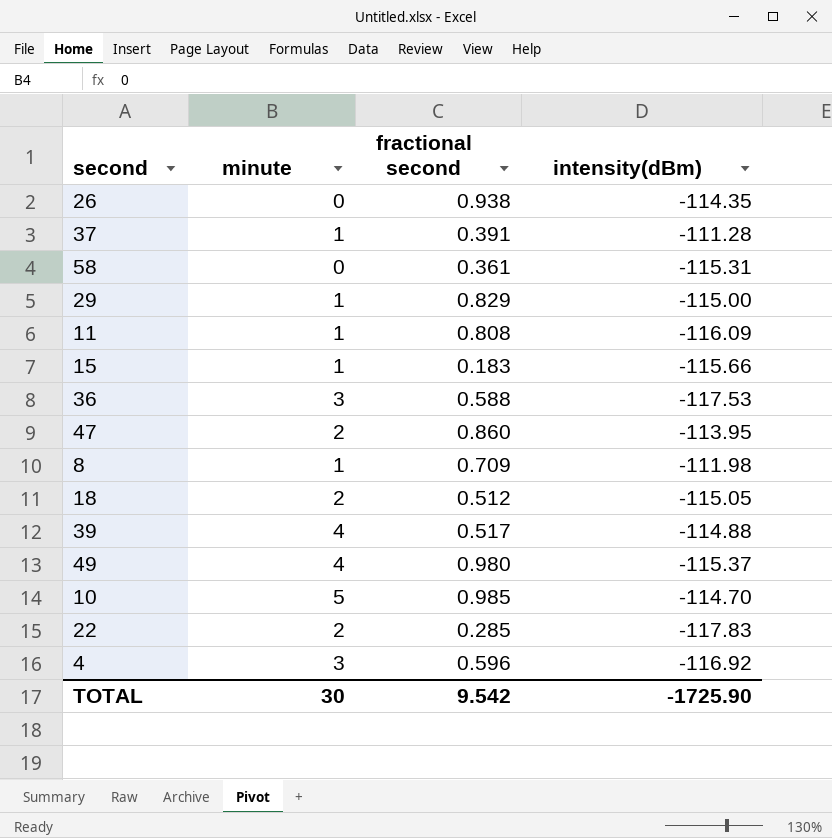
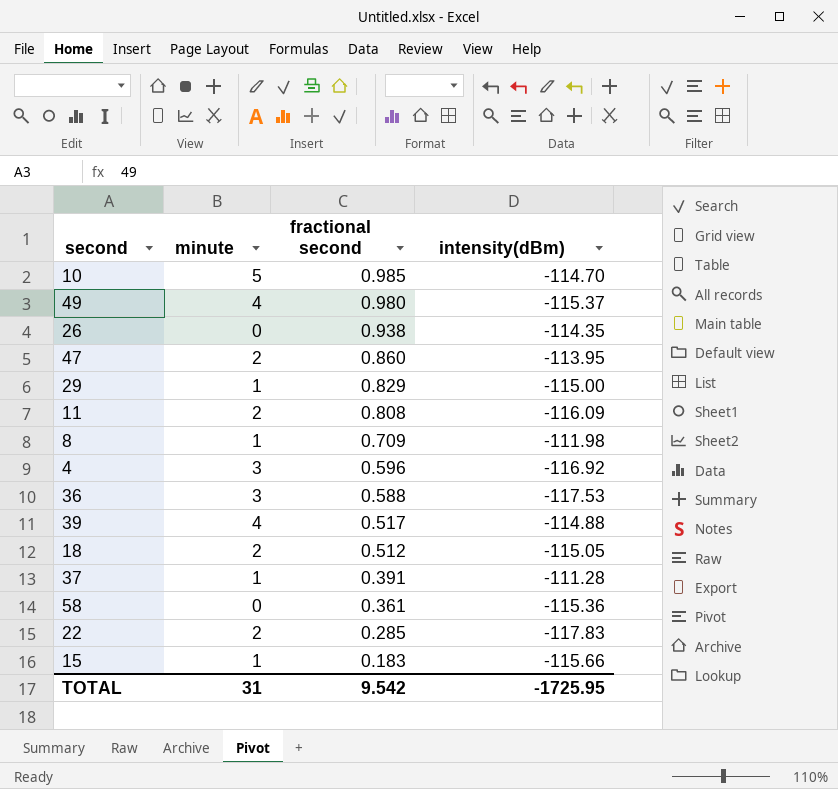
row order: none -> fractional second descending
11 | minute: 1 -> 2
58 | intensity(dBm): -115.31 -> -115.36
TOTAL | minute: 30 -> 31
TOTAL | intensity(dBm): -1725.90 -> -1725.95

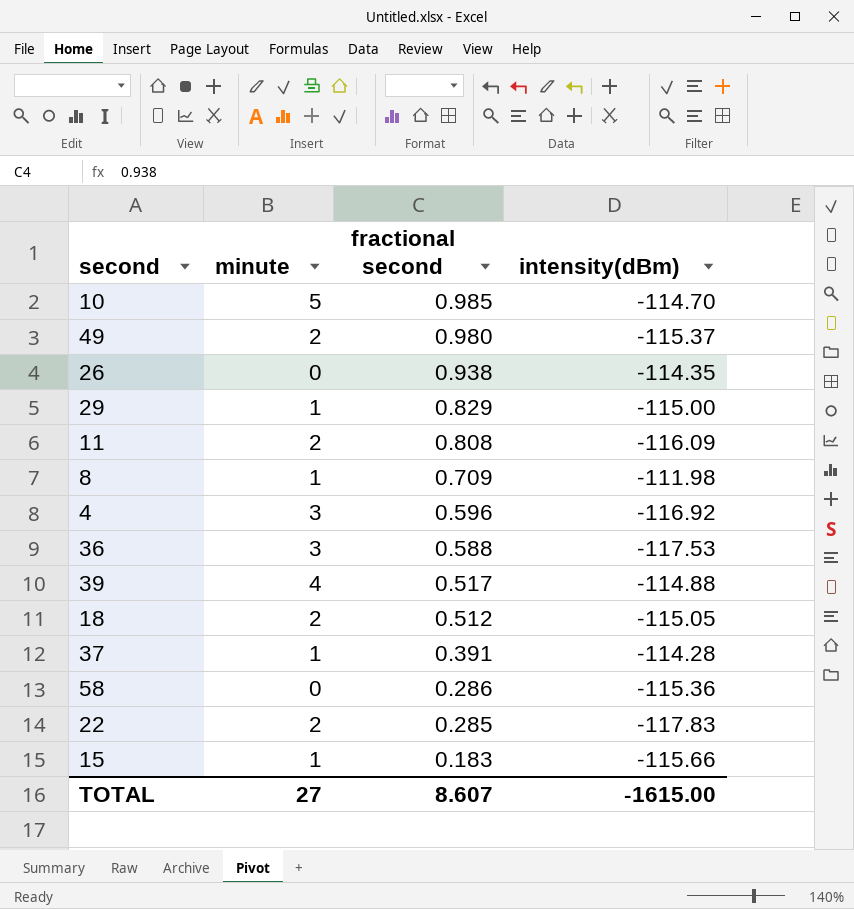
row 47: 2 | 0.860 | -113.95 -> none
49 | minute: 4 -> 2
37 | intensity(dBm): -111.28 -> -114.28
58 | fractional second: 0.361 -> 0.286
TOTAL | minute: 31 -> 27
TOTAL | fractional second: 9.542 -> 8.607
TOTAL | intensity(dBm): -1725.95 -> -1615.00

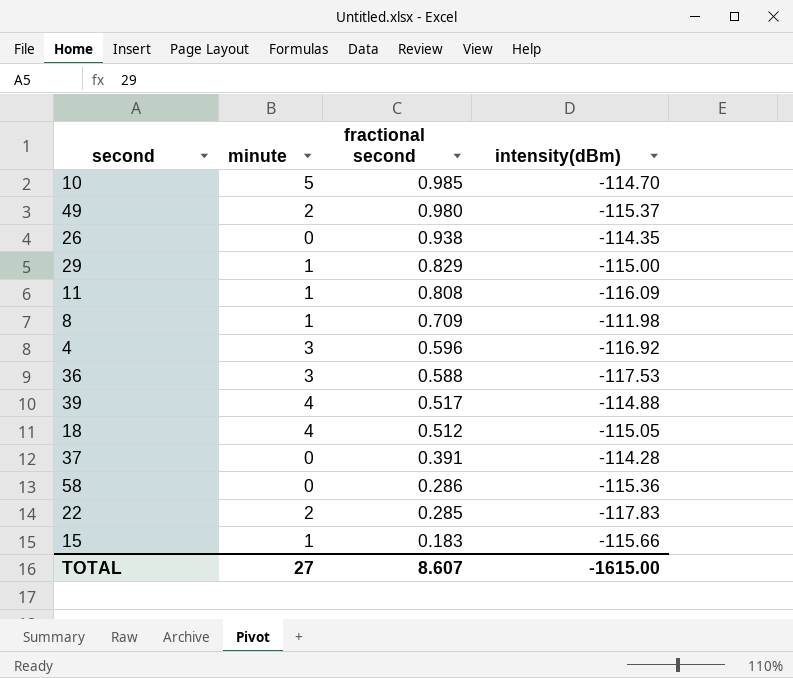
11 | minute: 2 -> 1
18 | minute: 2 -> 4
37 | minute: 1 -> 0

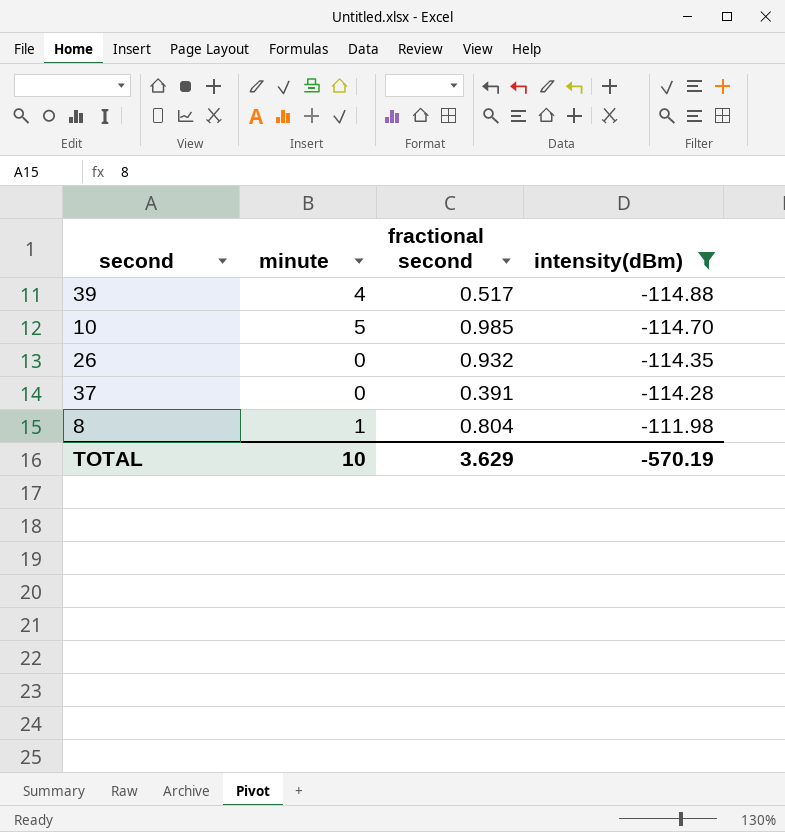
filter: none -> intensity(dBm) >= -114.88
row order: fractional second descending -> intensity(dBm) ascending
26 | fractional second: 0.938 -> 0.932
8 | fractional second: 0.709 -> 0.804
TOTAL | minute: 27 -> 10
TOTAL | fractional second: 8.607 -> 3.629
TOTAL | intensity(dBm): -1615.00 -> -570.19

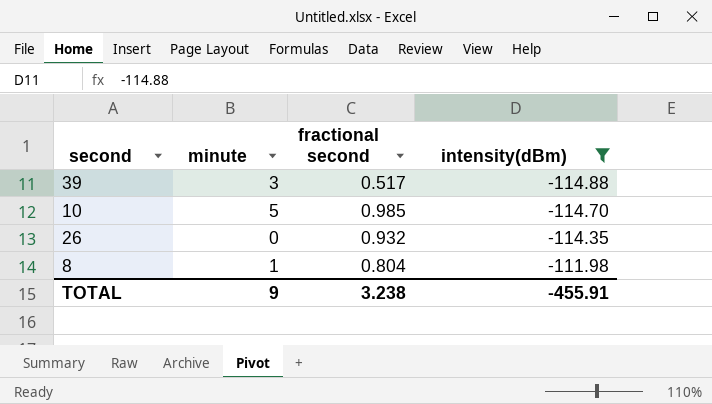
row 37: 0 | 0.391 | -114.28 -> none
39 | minute: 4 -> 3
TOTAL | minute: 10 -> 9
TOTAL | fractional second: 3.629 -> 3.238
TOTAL | intensity(dBm): -570.19 -> -455.91

